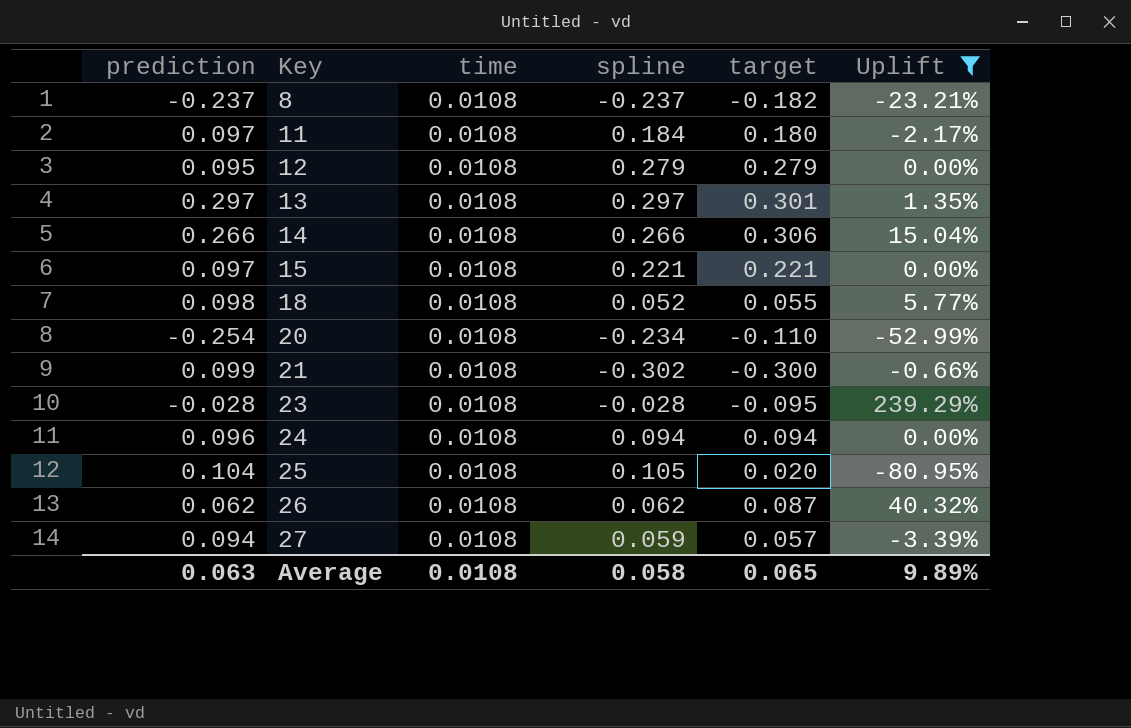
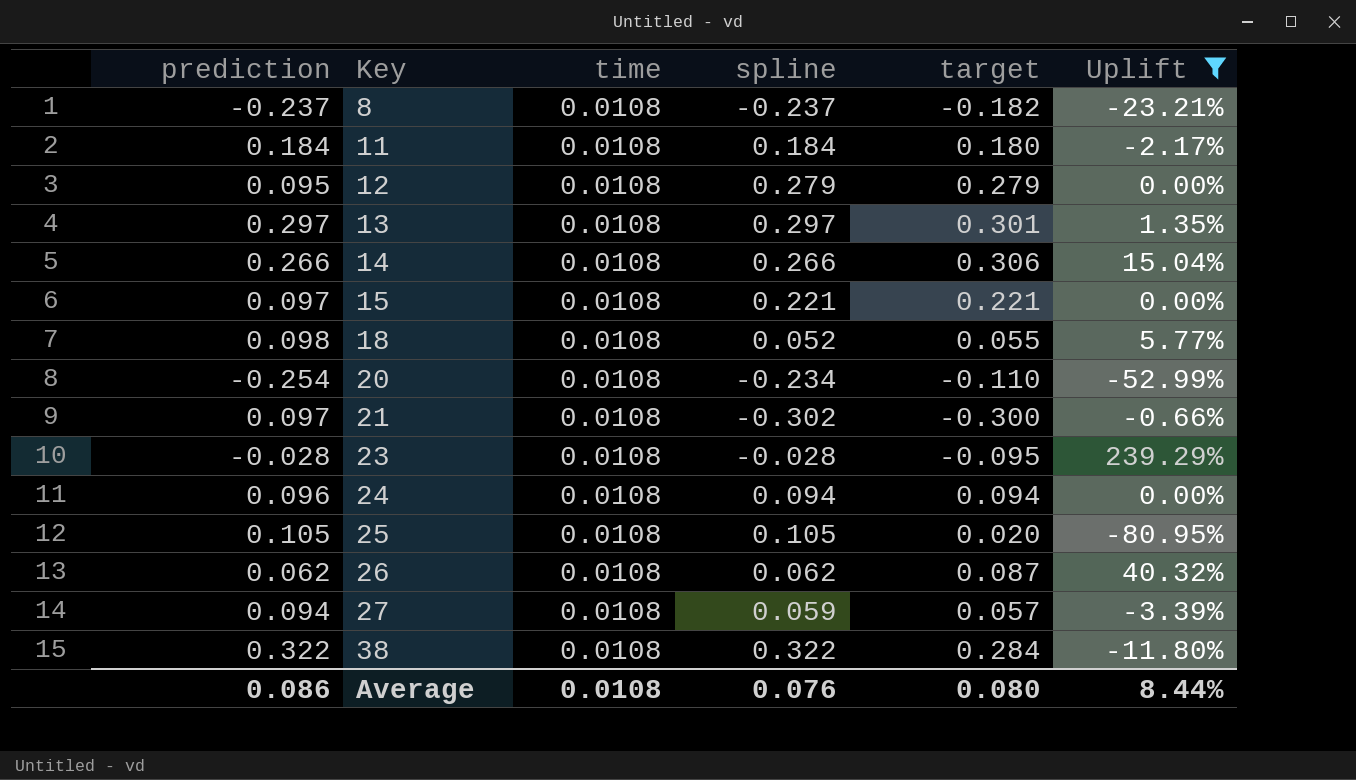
11 | prediction: 0.097 -> 0.184
21 | prediction: 0.099 -> 0.097
25 | prediction: 0.104 -> 0.105
row 38: none -> 0.322 | 0.0108 | 0.322 | 0.284 | -11.80%
Average | prediction: 0.063 -> 0.086
Average | spline: 0.058 -> 0.076
Average | target: 0.065 -> 0.080
Average | Uplift: 9.89% -> 8.44%

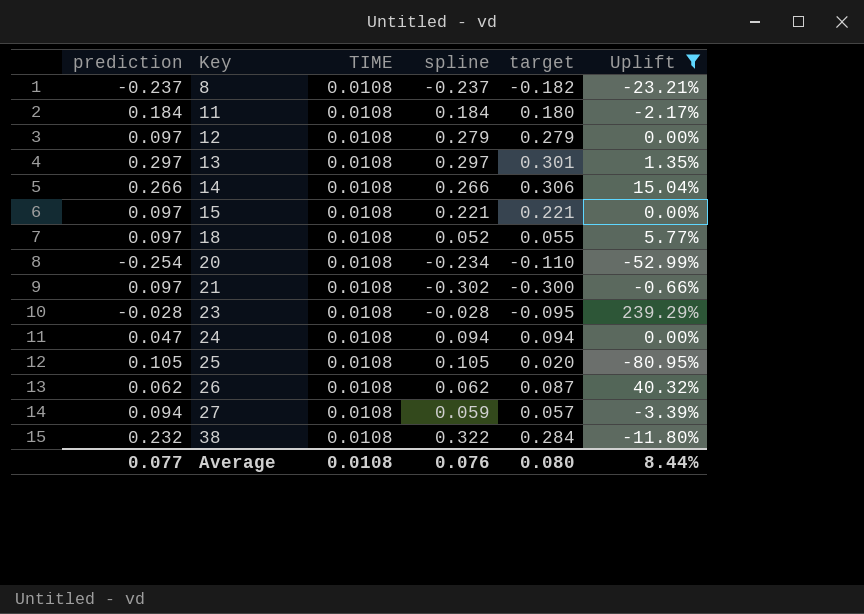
column name: time -> TIME
12 | prediction: 0.095 -> 0.097
18 | prediction: 0.098 -> 0.097
24 | prediction: 0.096 -> 0.047
38 | prediction: 0.322 -> 0.232
Average | prediction: 0.086 -> 0.077

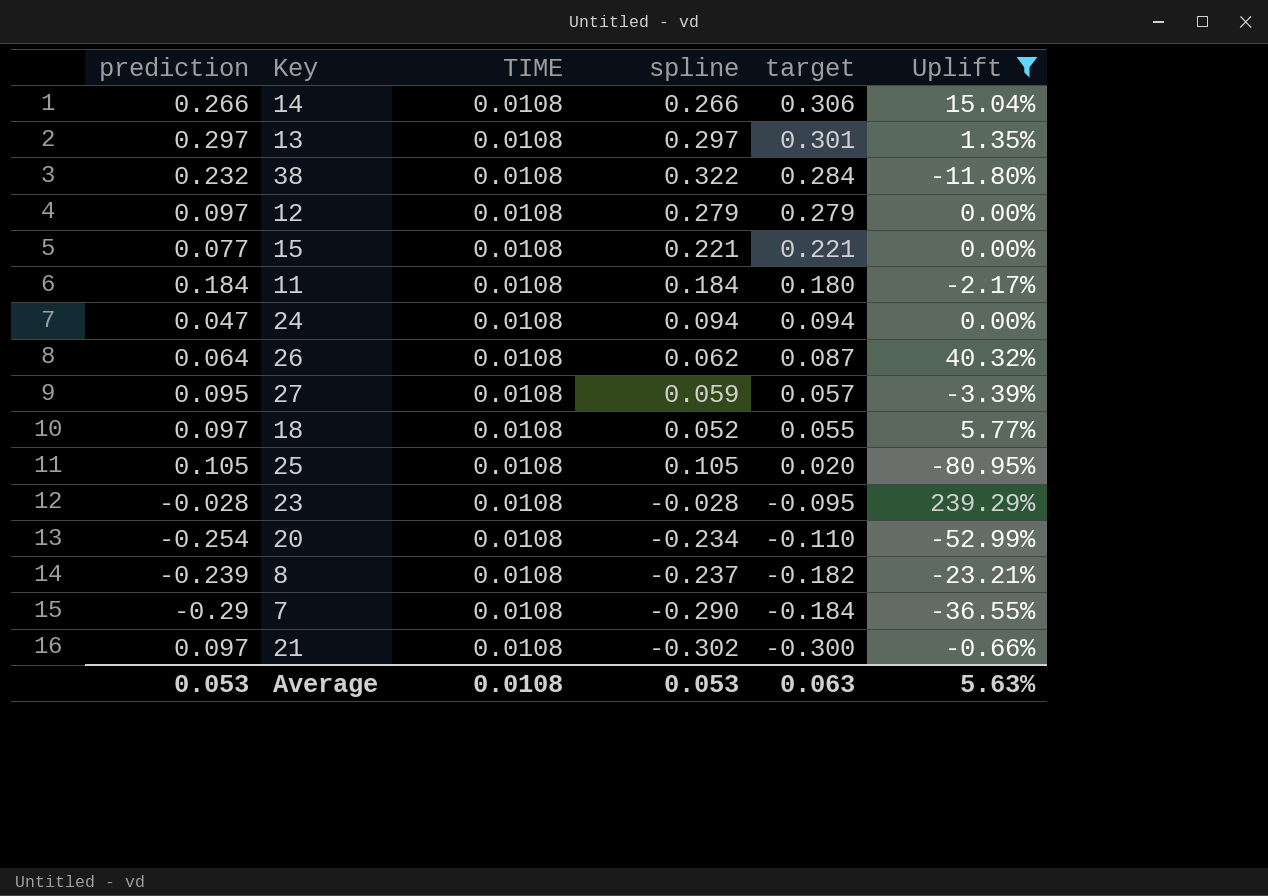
row order: Key ascending -> target descending
15 | prediction: 0.097 -> 0.077
26 | prediction: 0.062 -> 0.064
27 | prediction: 0.094 -> 0.095
8 | prediction: -0.237 -> -0.239
row 7: none -> -0.29 | 0.0108 | -0.290 | -0.184 | -36.55%
Average | prediction: 0.077 -> 0.053
Average | spline: 0.076 -> 0.053
Average | target: 0.080 -> 0.063
Average | Uplift: 8.44% -> 5.63%

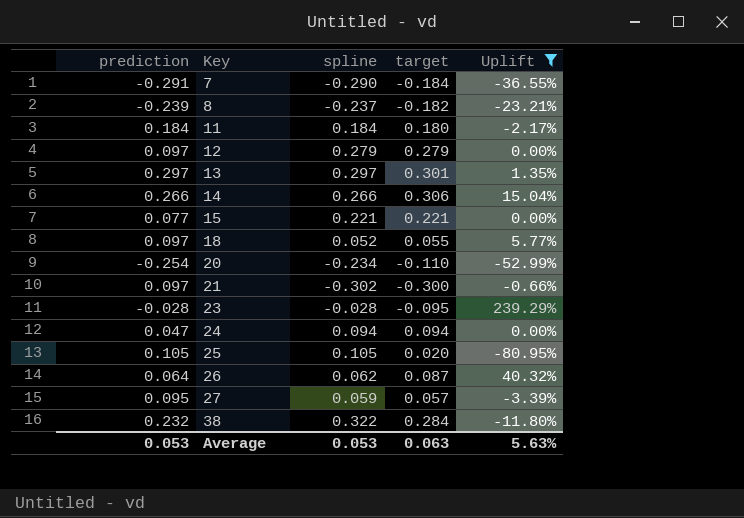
row order: target descending -> Key ascending
column TIME | position: 3 -> none
7 | prediction: -0.29 -> -0.291

